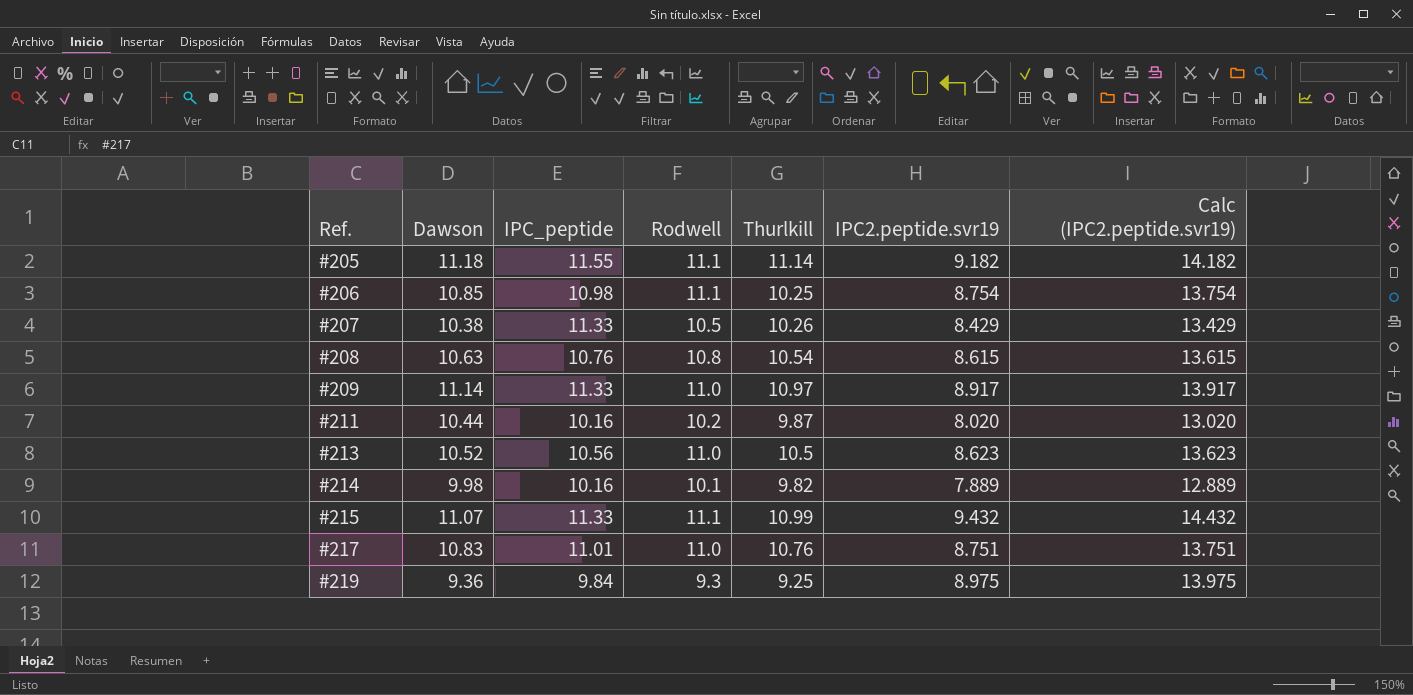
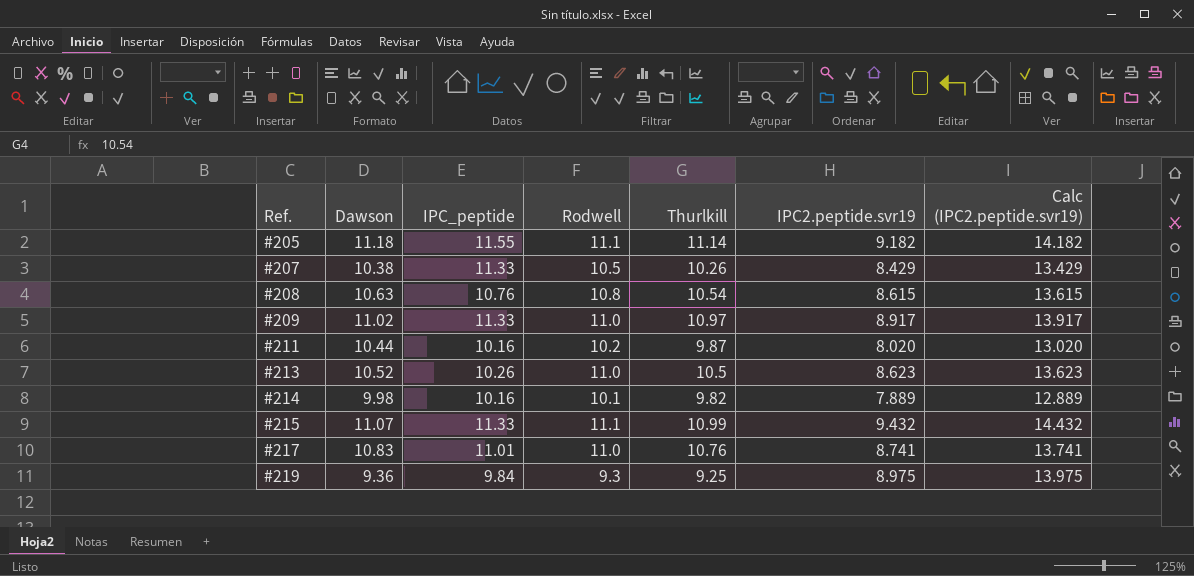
row #206: 10.85 | 10.98 | 11.1 | 10.25 | 8.754 | 13.754 -> none
#209 | Dawson: 11.14 -> 11.02
#213 | IPC_peptide: 10.56 -> 10.26
#217 | IPC2.peptide.svr19: 8.751 -> 8.741
#217 | Calc (IPC2.peptide.svr19): 13.751 -> 13.741

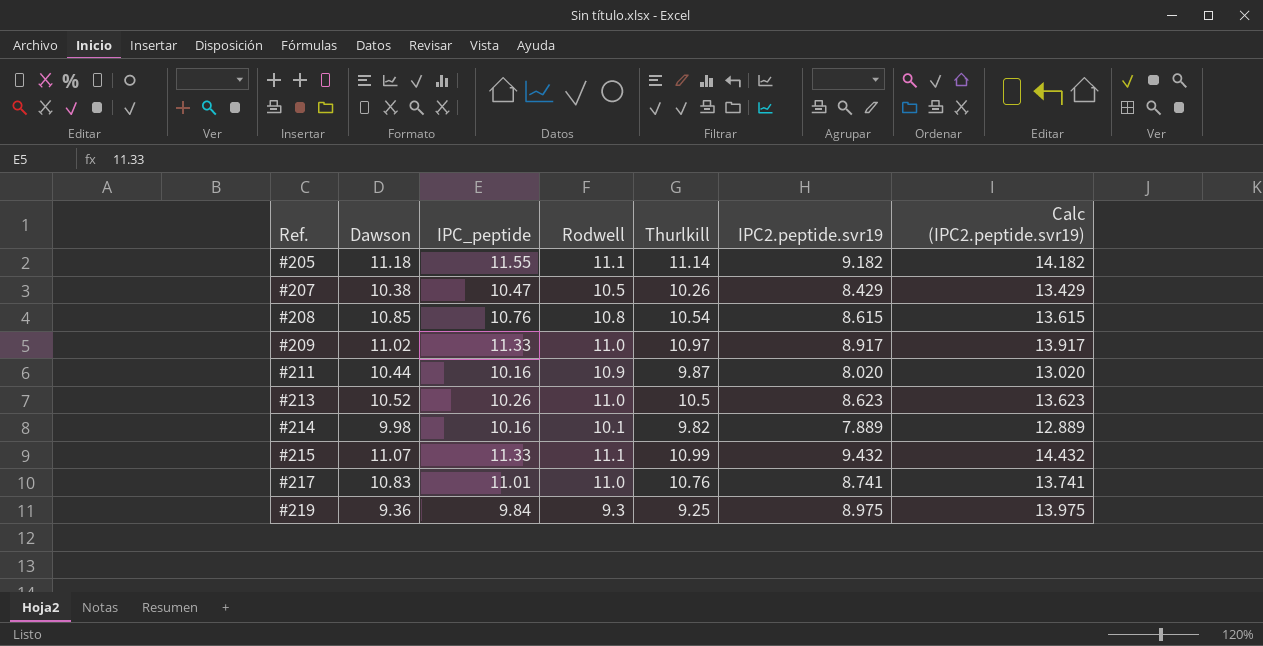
#207 | IPC_peptide: 11.33 -> 10.47
#208 | Dawson: 10.63 -> 10.85
#211 | Rodwell: 10.2 -> 10.9

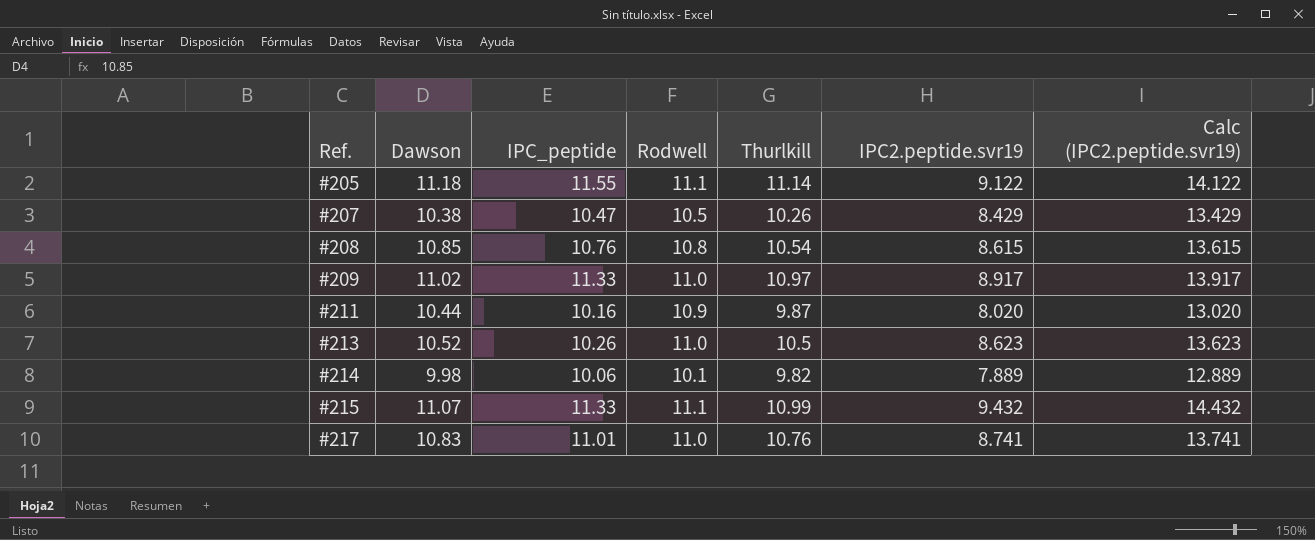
row #219: 9.36 | 9.84 | 9.3 | 9.25 | 8.975 | 13.975 -> none
#205 | IPC2.peptide.svr19: 9.182 -> 9.122
#205 | Calc (IPC2.peptide.svr19): 14.182 -> 14.122
#214 | IPC_peptide: 10.16 -> 10.06

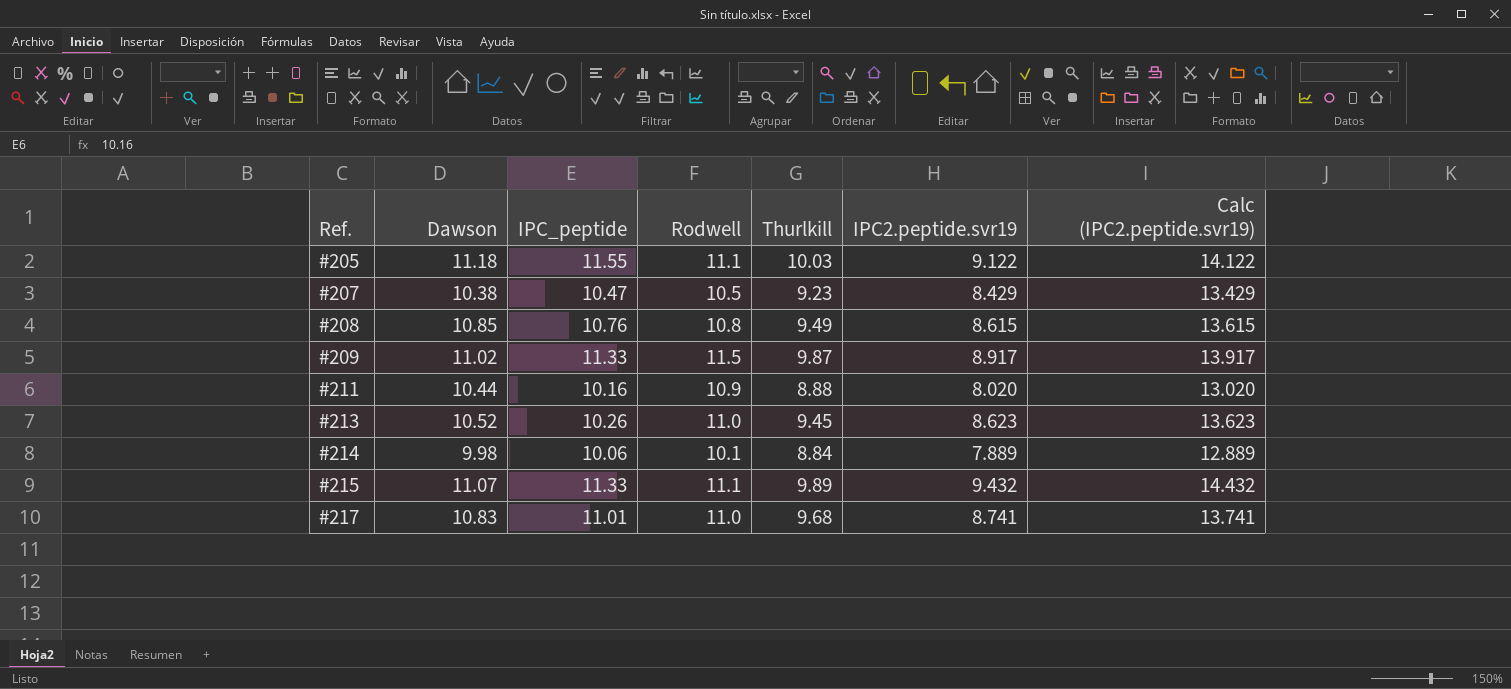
#205 | Thurlkill: 11.14 -> 10.03
#207 | Thurlkill: 10.26 -> 9.23
#208 | Thurlkill: 10.54 -> 9.49
#209 | Rodwell: 11.0 -> 11.5
#209 | Thurlkill: 10.97 -> 9.87
#211 | Thurlkill: 9.87 -> 8.88
#213 | Thurlkill: 10.5 -> 9.45
#214 | Thurlkill: 9.82 -> 8.84
#215 | Thurlkill: 10.99 -> 9.89
#217 | Thurlkill: 10.76 -> 9.68

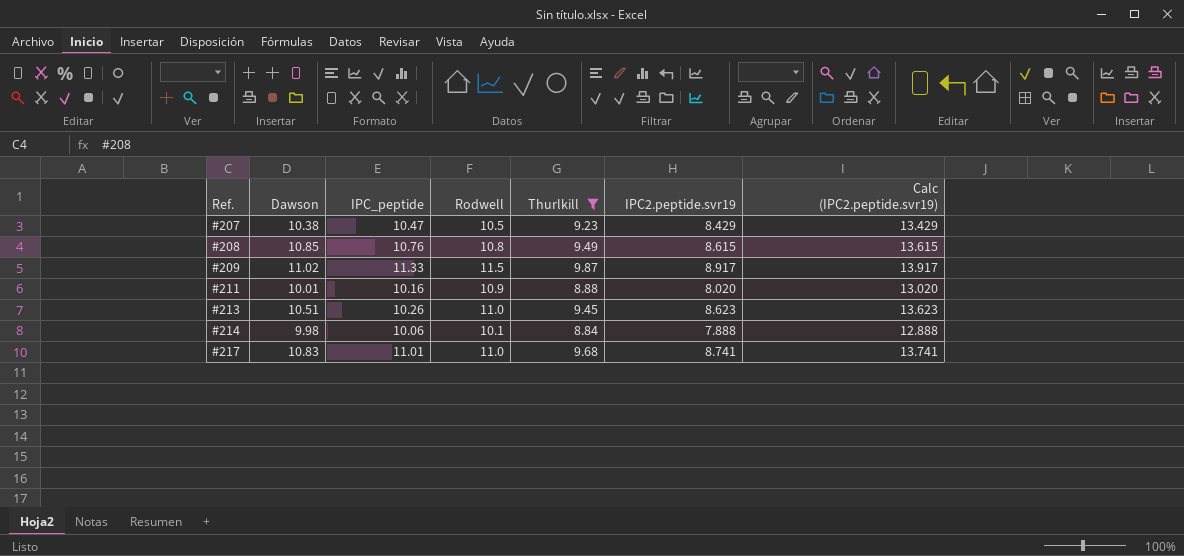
filter: none -> Thurlkill <= 9.87
#211 | Dawson: 10.44 -> 10.01
#213 | Dawson: 10.52 -> 10.51
#214 | IPC2.peptide.svr19: 7.889 -> 7.888
#214 | Calc (IPC2.peptide.svr19): 12.889 -> 12.888

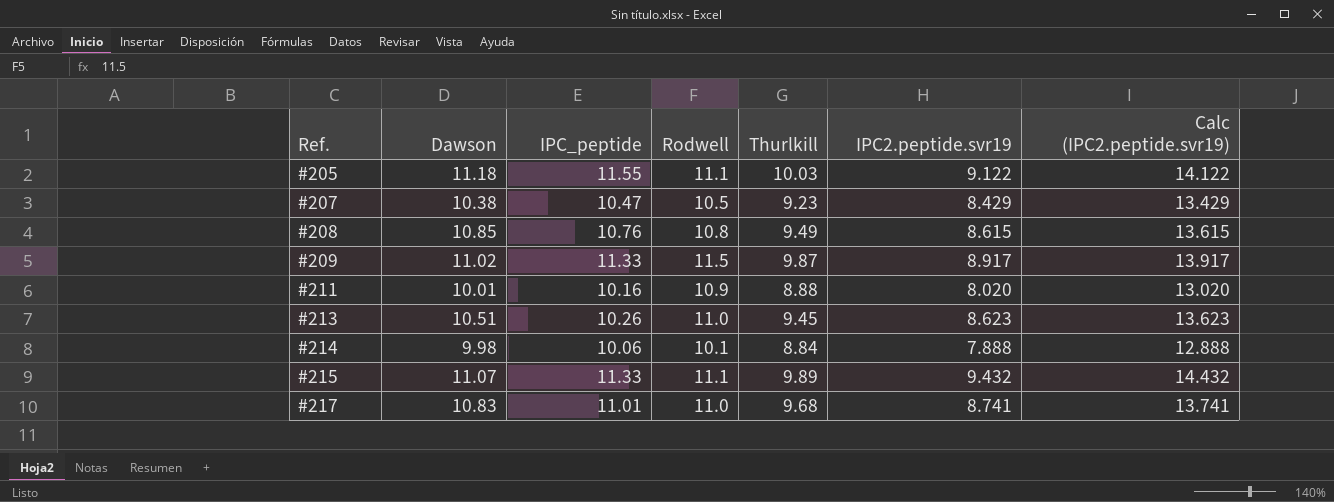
filter: Thurlkill <= 9.87 -> none

